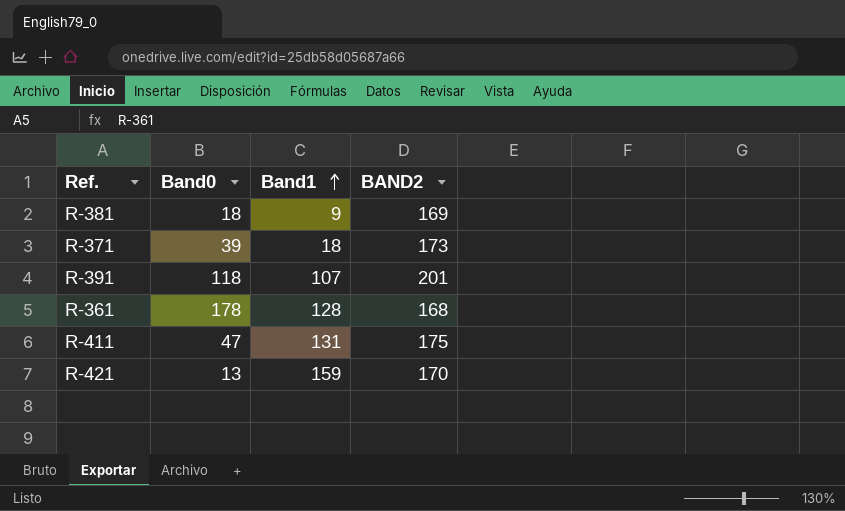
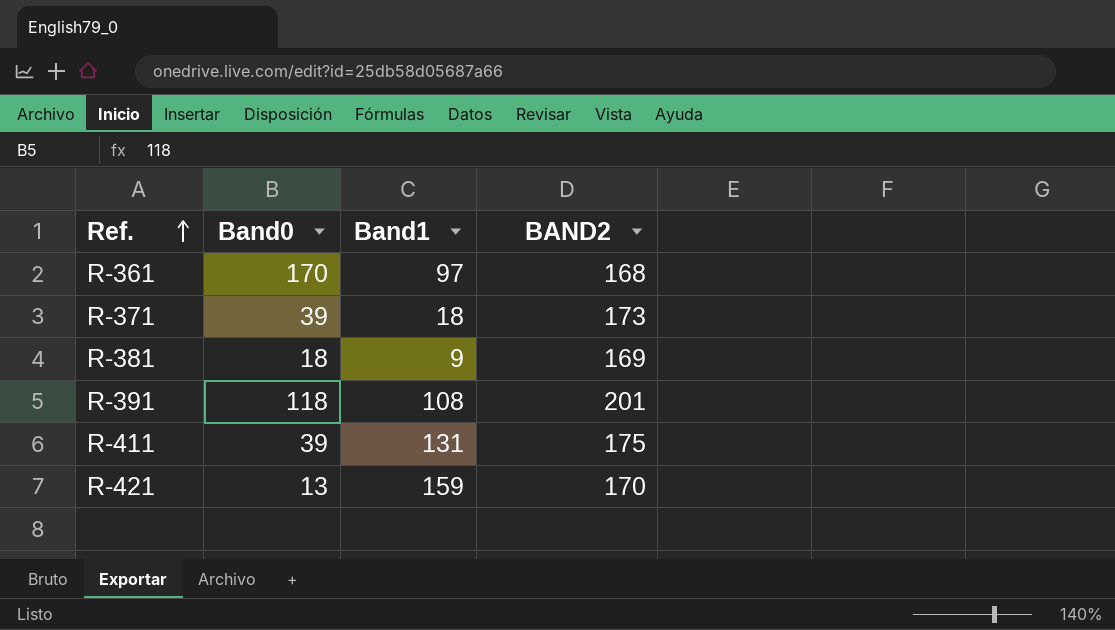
row order: Band1 ascending -> Ref. ascending
R-361 | Band0: 178 -> 170
R-361 | Band1: 128 -> 97
R-391 | Band1: 107 -> 108
R-411 | Band0: 47 -> 39

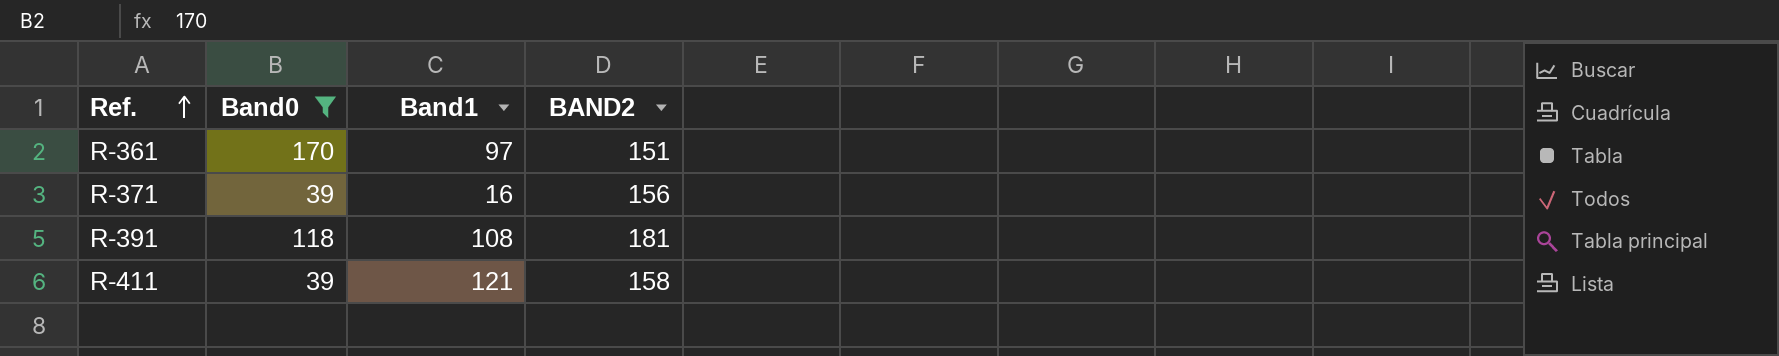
filter: none -> Band0 >= 39
R-361 | BAND2: 168 -> 151
R-371 | Band1: 18 -> 16
R-371 | BAND2: 173 -> 156
R-391 | BAND2: 201 -> 181
R-411 | Band1: 131 -> 121
R-411 | BAND2: 175 -> 158

